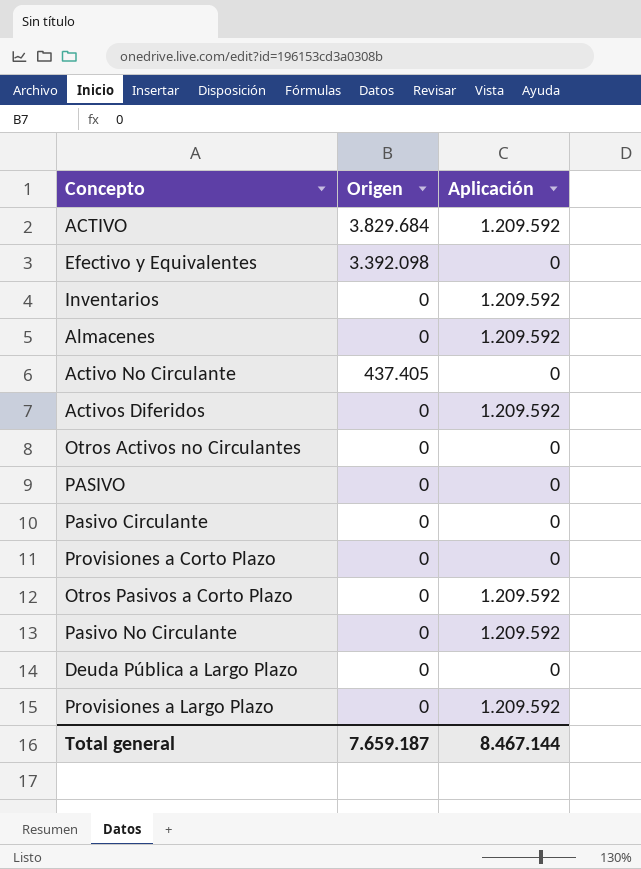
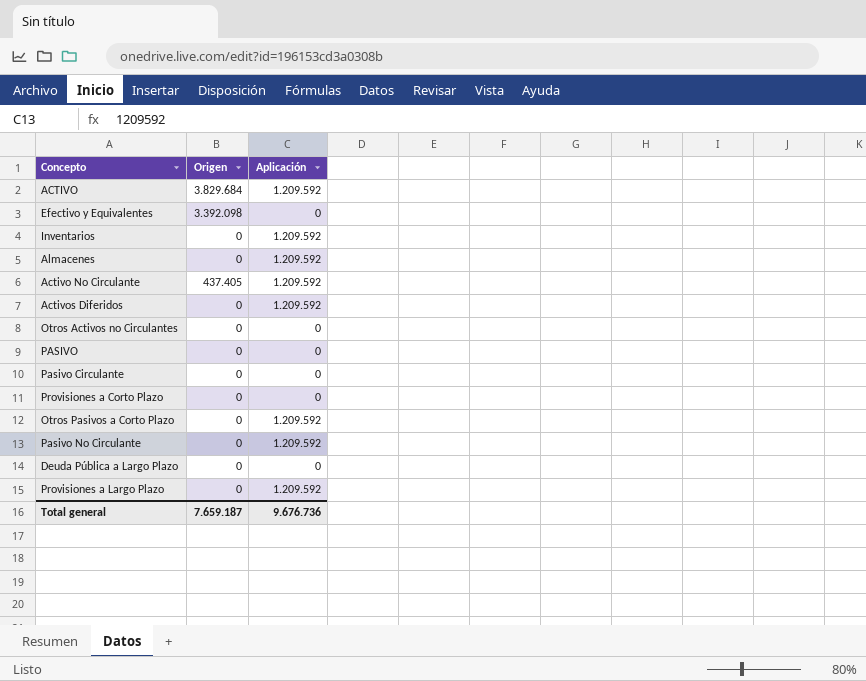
Activo No Circulante | Aplicación: 0 -> 1.209.592
Total general | Aplicación: 8.467.144 -> 9.676.736

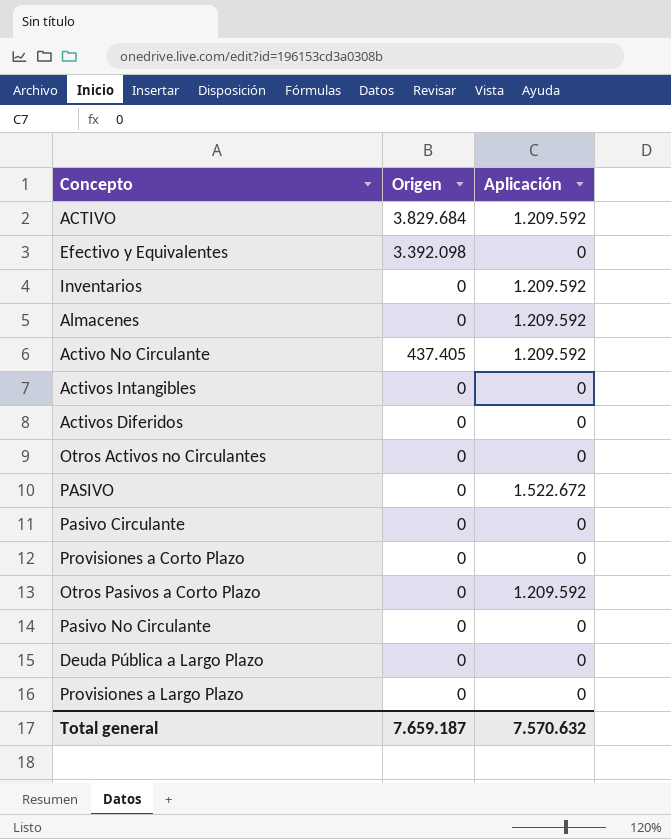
row Activos Intangibles: none -> 0 | 0
Activos Diferidos | Aplicación: 1.209.592 -> 0
PASIVO | Aplicación: 0 -> 1.522.672
Pasivo No Circulante | Aplicación: 1.209.592 -> 0
Provisiones a Largo Plazo | Aplicación: 1.209.592 -> 0
Total general | Aplicación: 9.676.736 -> 7.570.632

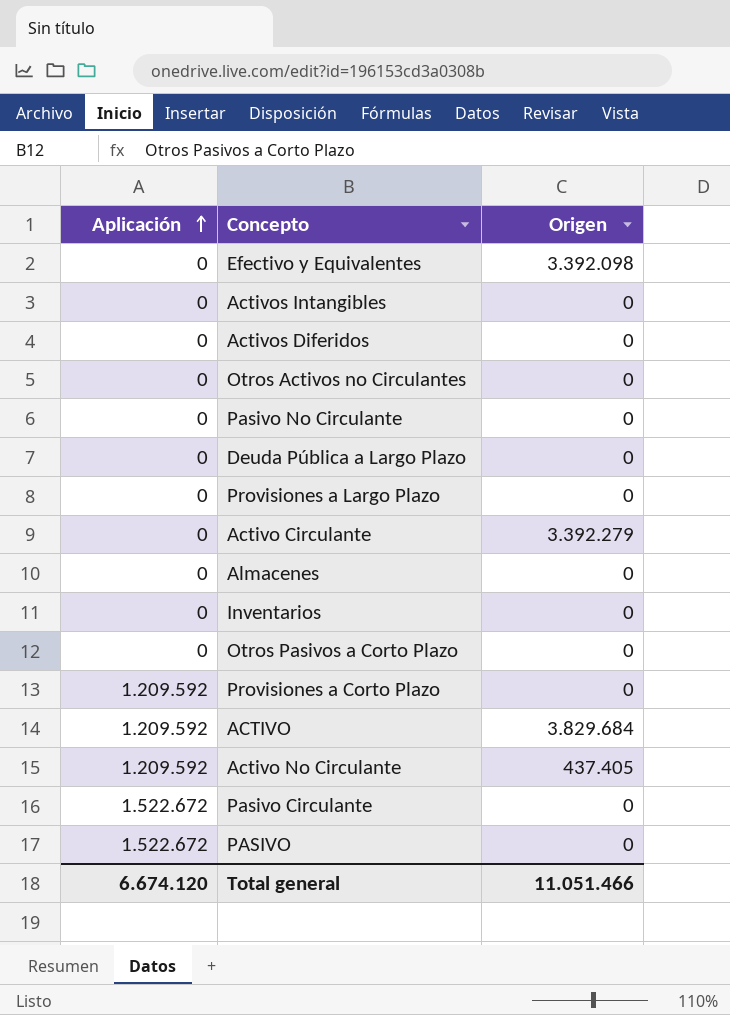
row order: none -> Aplicación ascending
column Aplicación | position: 3 -> 1
row Activo Circulante: none -> 0 | 3.392.279
Almacenes | Aplicación: 1.209.592 -> 0
Inventarios | Aplicación: 1.209.592 -> 0
Otros Pasivos a Corto Plazo | Aplicación: 1.209.592 -> 0
Provisiones a Corto Plazo | Aplicación: 0 -> 1.209.592
Pasivo Circulante | Aplicación: 0 -> 1.522.672
Total general | Aplicación: 7.570.632 -> 6.674.120
Total general | Origen: 7.659.187 -> 11.051.466

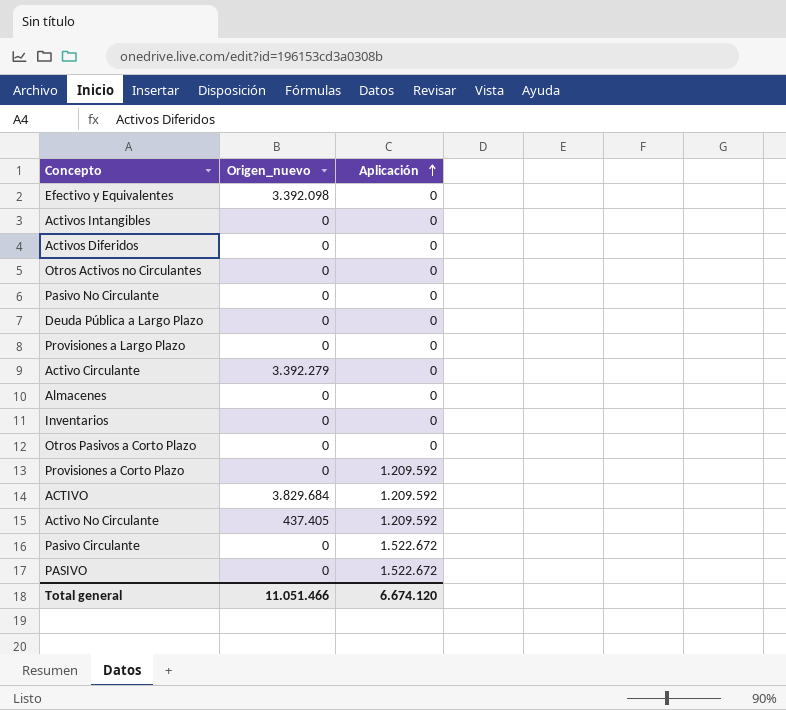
column name: Origen -> Origen_nuevo
column Aplicación | position: 1 -> 3

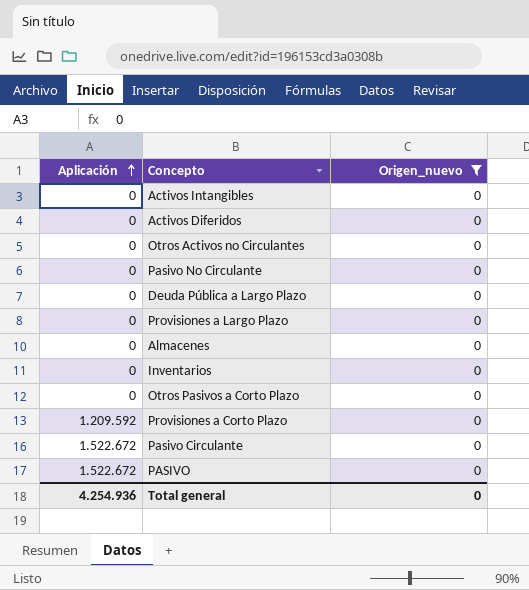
filter: none -> Origen_nuevo = 0
column Aplicación | position: 3 -> 1
Total general | Aplicación: 6.674.120 -> 4.254.936
Total general | Origen_nuevo: 11.051.466 -> 0

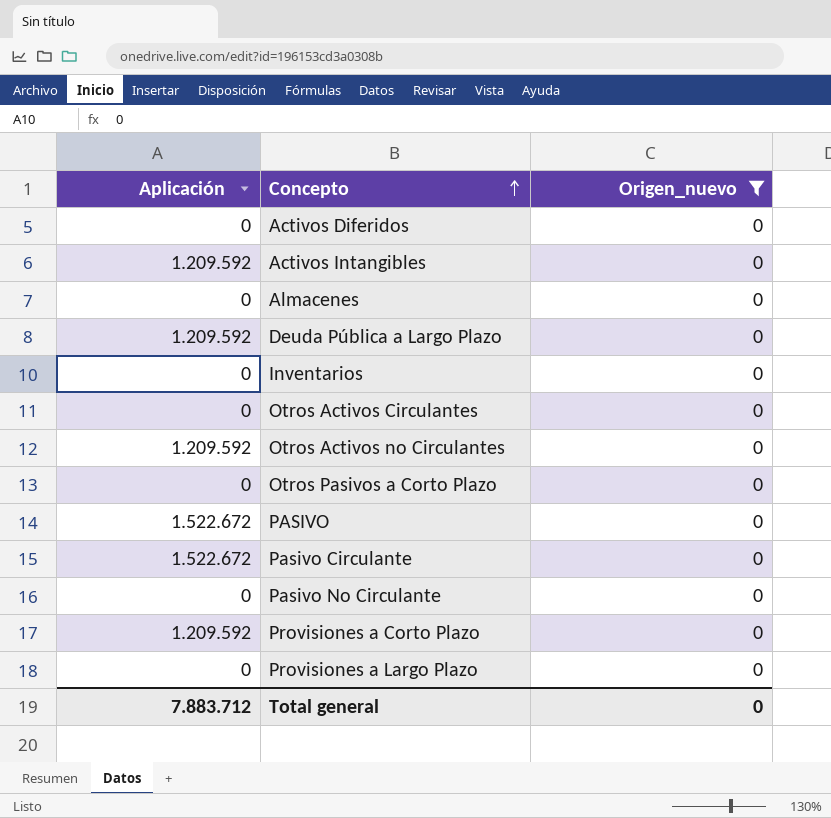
row order: Aplicación ascending -> Concepto ascending
Activos Intangibles | Aplicación: 0 -> 1.209.592
Deuda Pública a Largo Plazo | Aplicación: 0 -> 1.209.592
row Otros Activos Circulantes: none -> 0 | 0
Otros Activos no Circulantes | Aplicación: 0 -> 1.209.592
Total general | Aplicación: 4.254.936 -> 7.883.712

